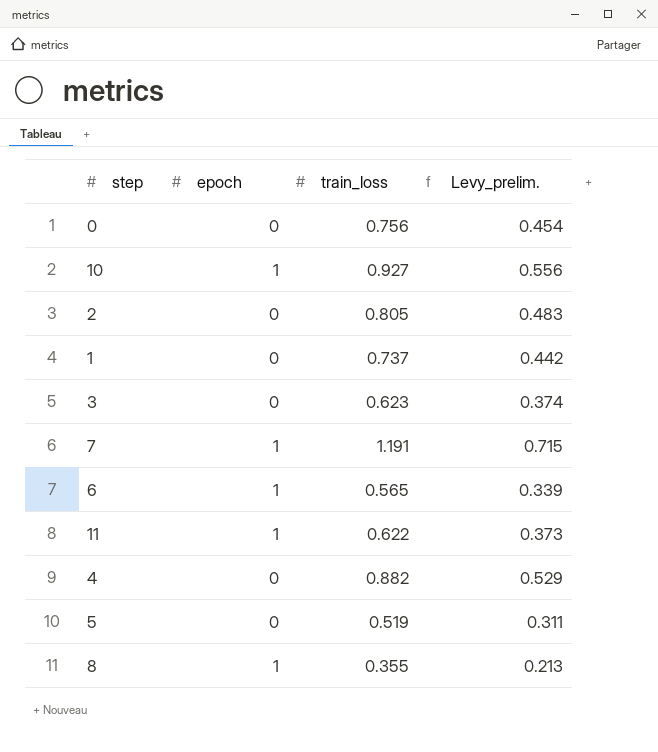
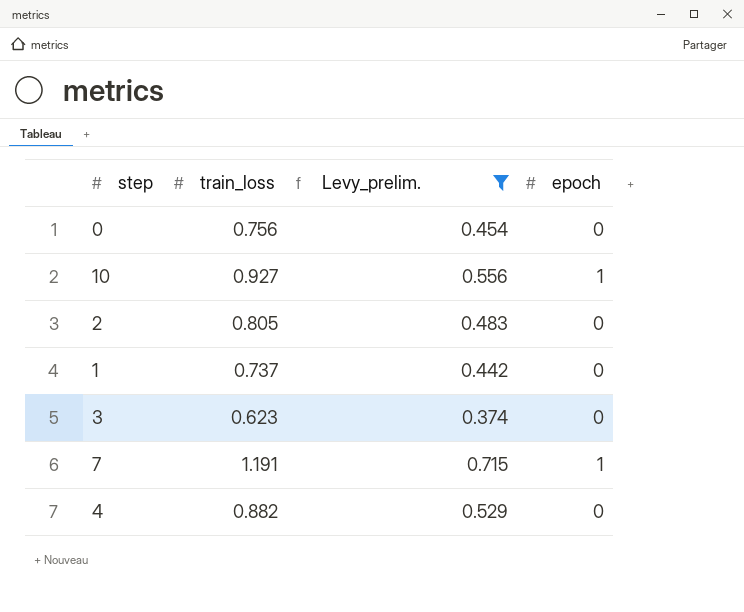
filter: none -> Levy_prelim. >= 0.374
column epoch | position: 2 -> 4

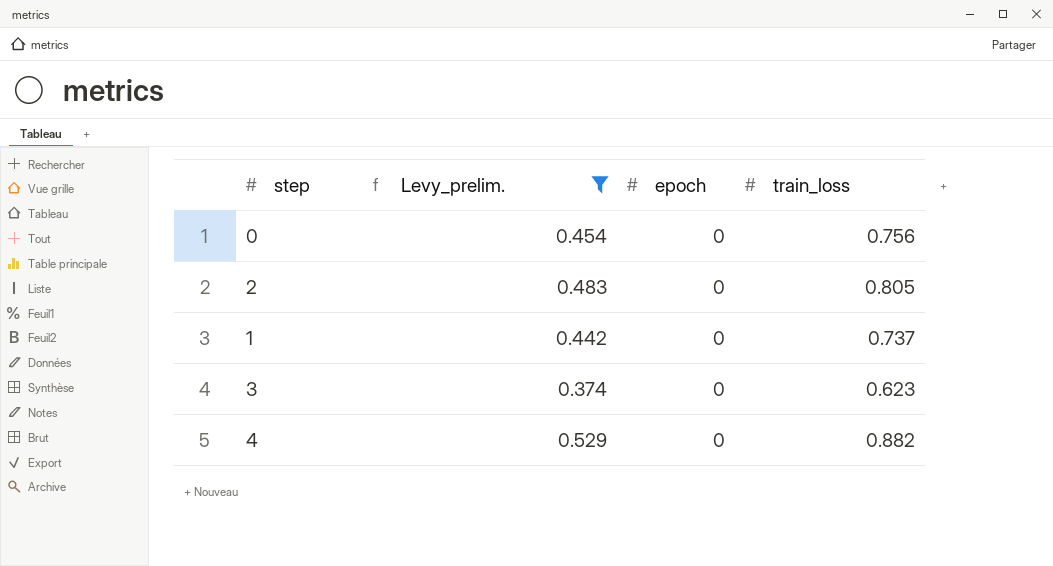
column train_loss | position: 2 -> 4
row 10: 0.927 | 0.556 | 1 -> none
row 7: 1.191 | 0.715 | 1 -> none

